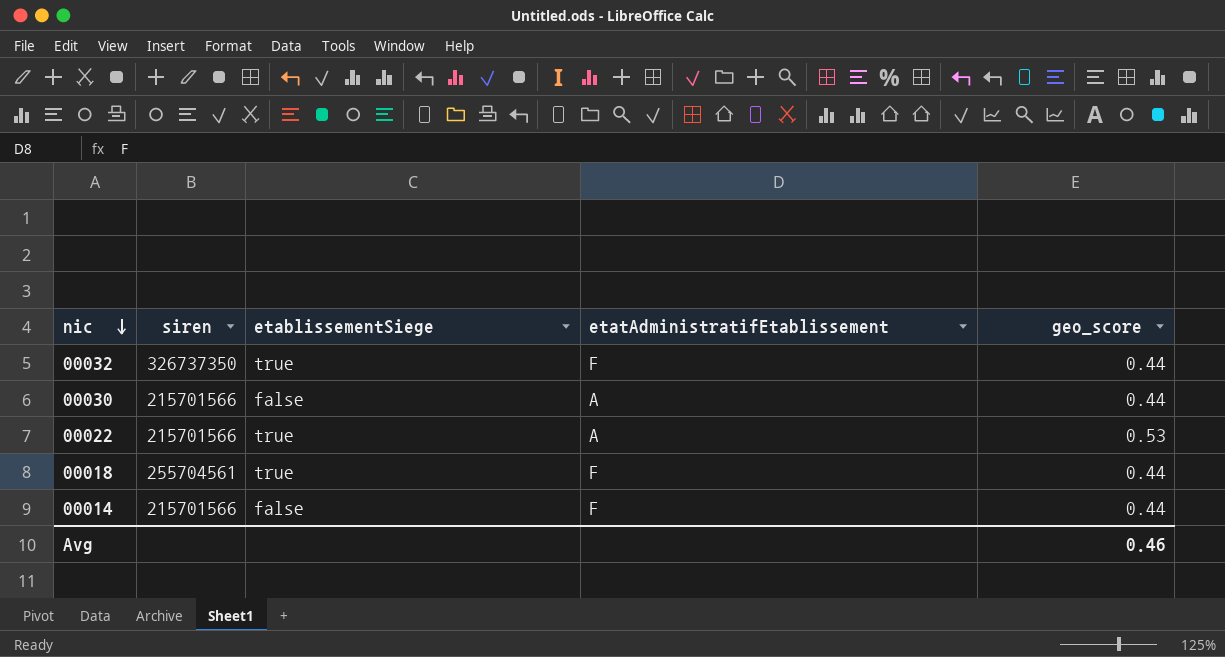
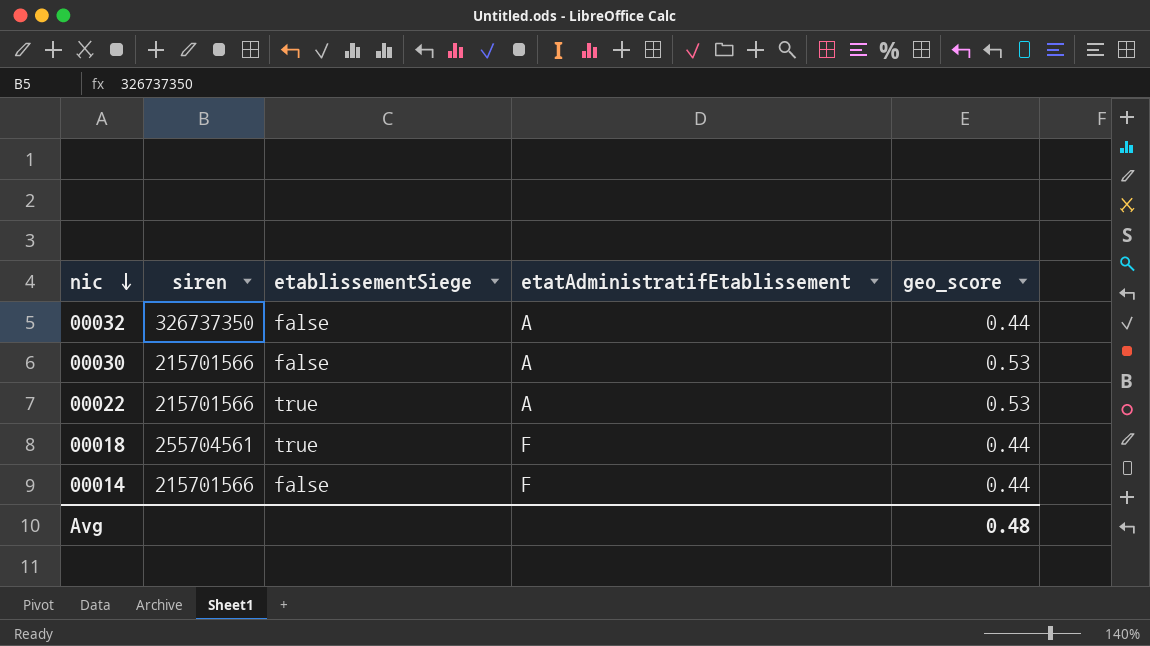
00032 | etablissementSiege: true -> false
00032 | etatAdministratifEtablissement: F -> A
00030 | geo_score: 0.44 -> 0.53
Avg | geo_score: 0.46 -> 0.48

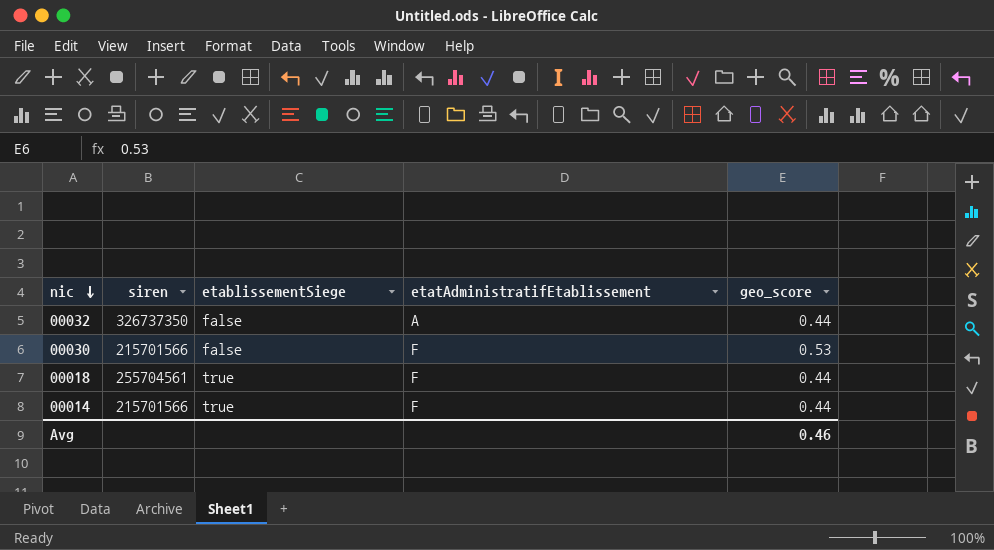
row 00022: 215701566 | true | A | 0.53 -> none
00030 | etatAdministratifEtablissement: A -> F
00014 | etablissementSiege: false -> true
Avg | geo_score: 0.48 -> 0.46

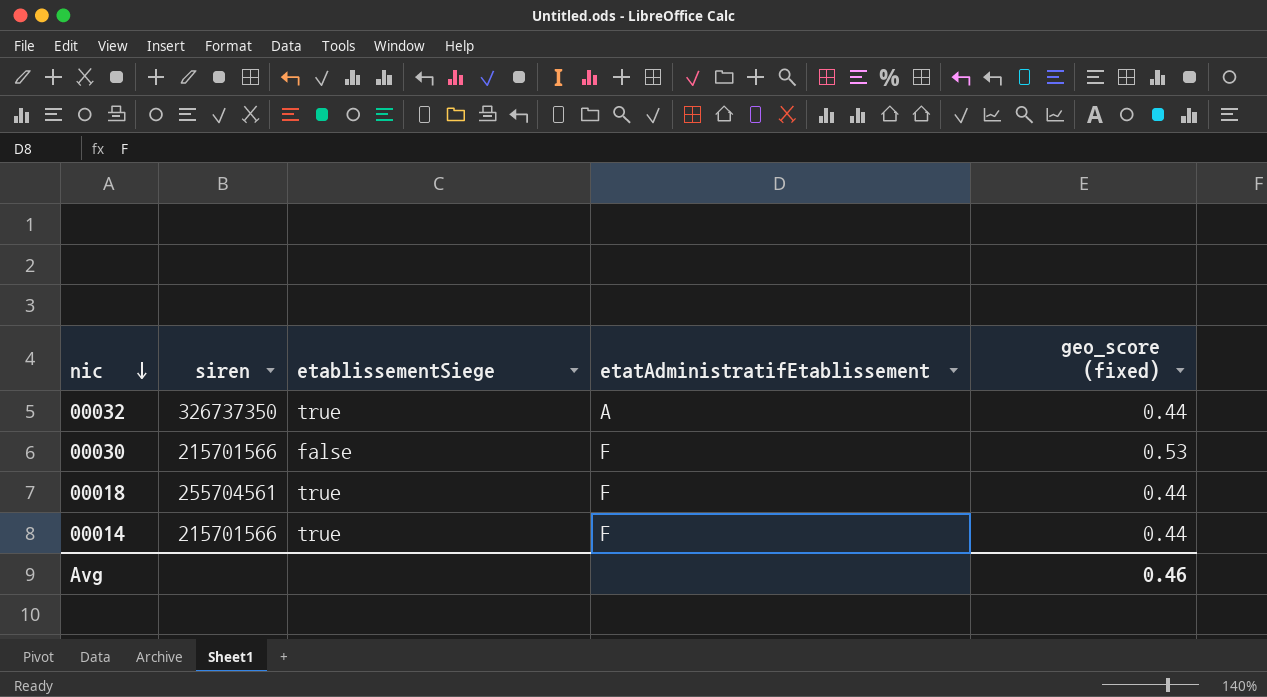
column name: geo_score -> geo_score (fixed)
00032 | etablissementSiege: false -> true

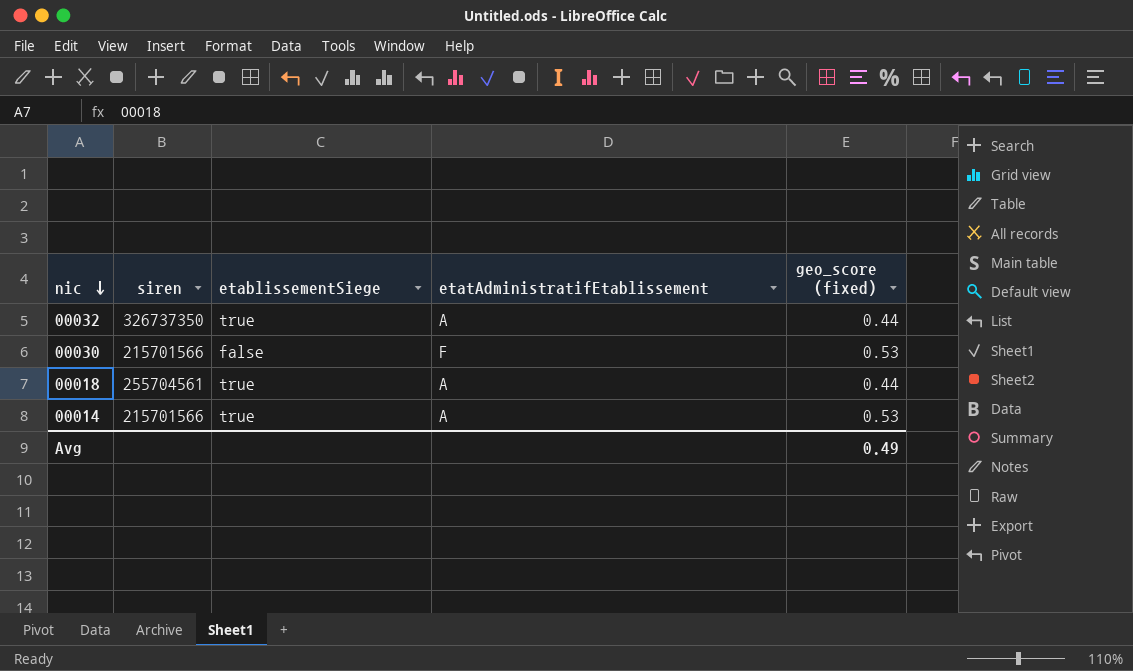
00018 | etatAdministratifEtablissement: F -> A
00014 | etatAdministratifEtablissement: F -> A
00014 | geo_score (fixed): 0.44 -> 0.53
Avg | geo_score (fixed): 0.46 -> 0.49

